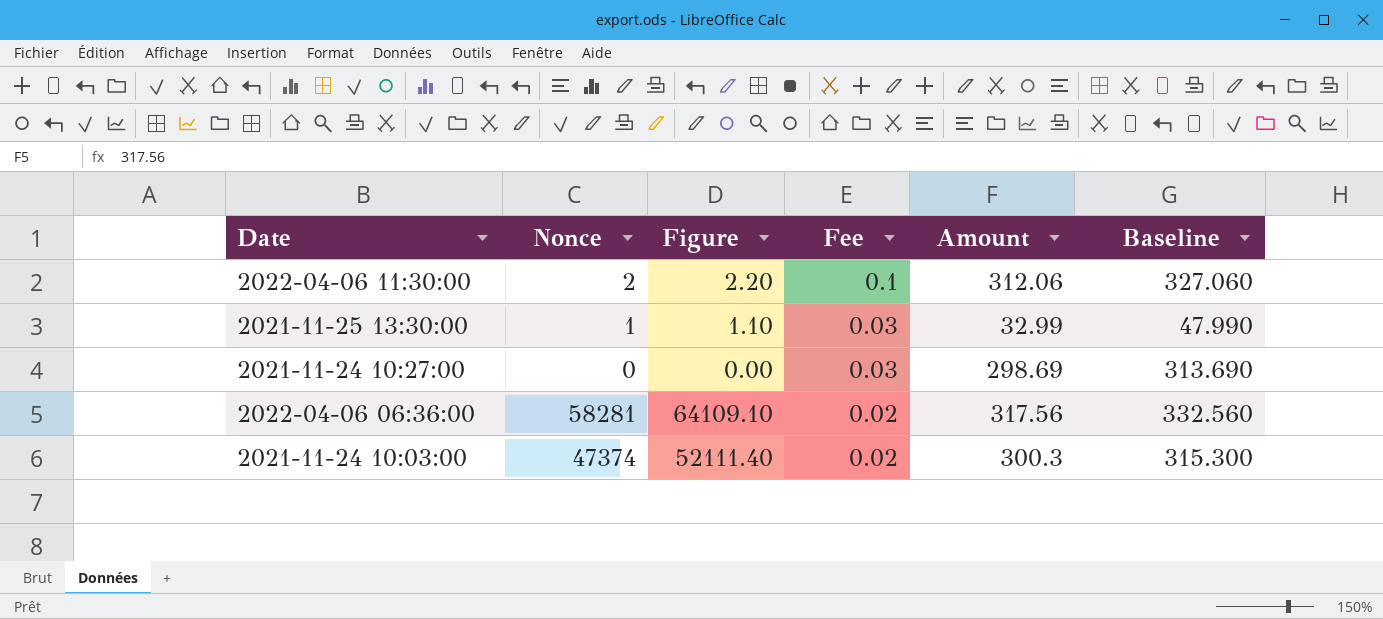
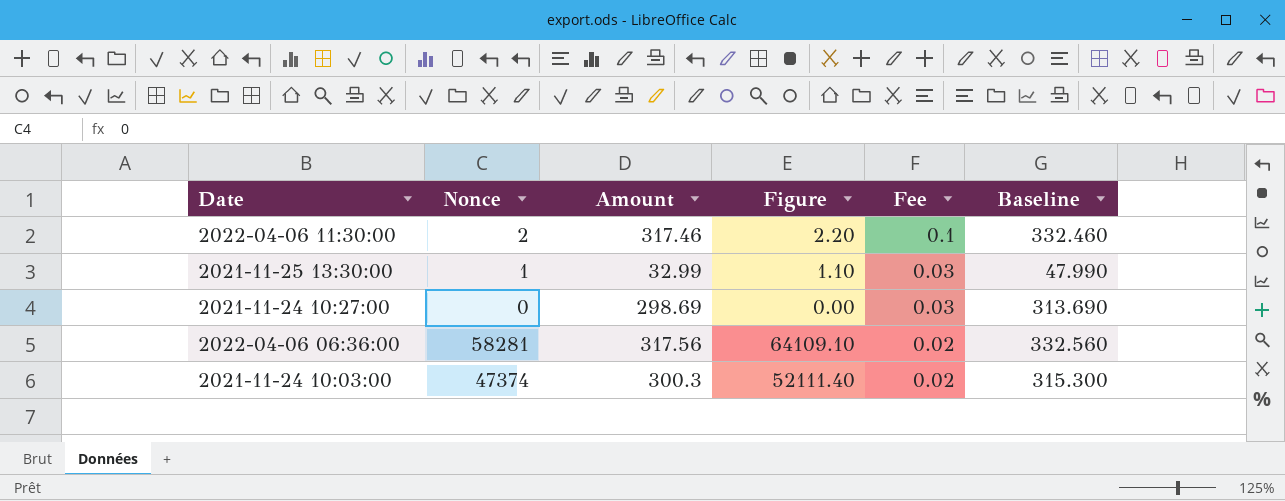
column Amount | position: 5 -> 3
2022-04-06 11:30:00 | Amount: 312.06 -> 317.46
2022-04-06 11:30:00 | Baseline: 327.060 -> 332.460

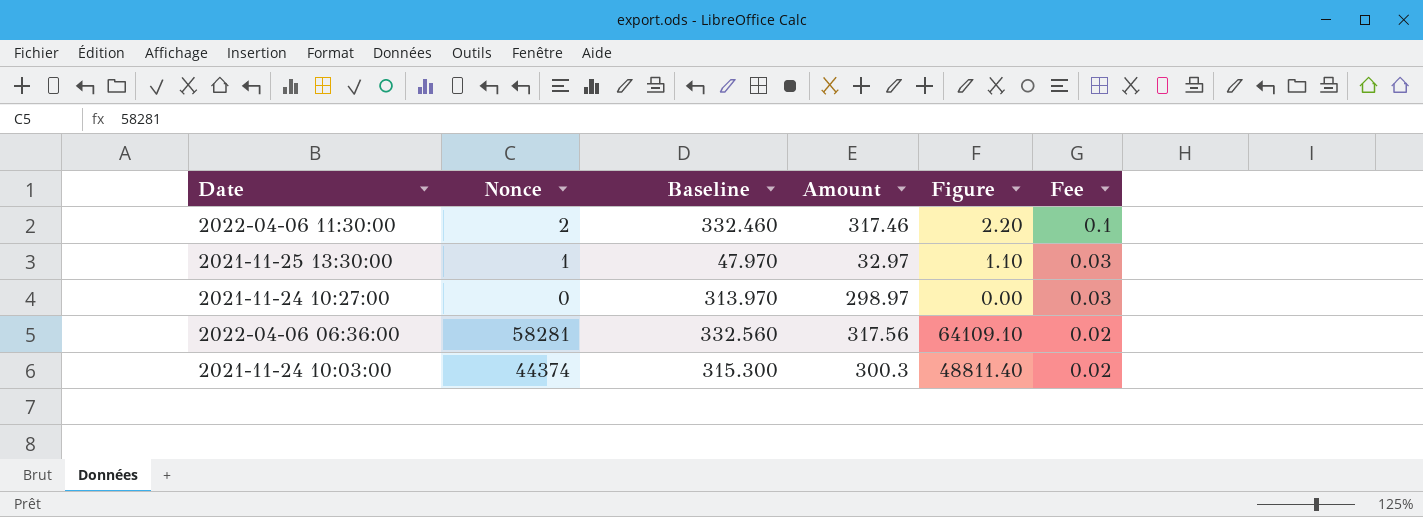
column Baseline | position: 6 -> 3
2021-11-25 13:30:00 | Baseline: 47.990 -> 47.970
2021-11-25 13:30:00 | Amount: 32.99 -> 32.97
2021-11-24 10:27:00 | Baseline: 313.690 -> 313.970
2021-11-24 10:27:00 | Amount: 298.69 -> 298.97
2021-11-24 10:03:00 | Nonce: 47374 -> 44374
2021-11-24 10:03:00 | Figure: 52111.40 -> 48811.40

